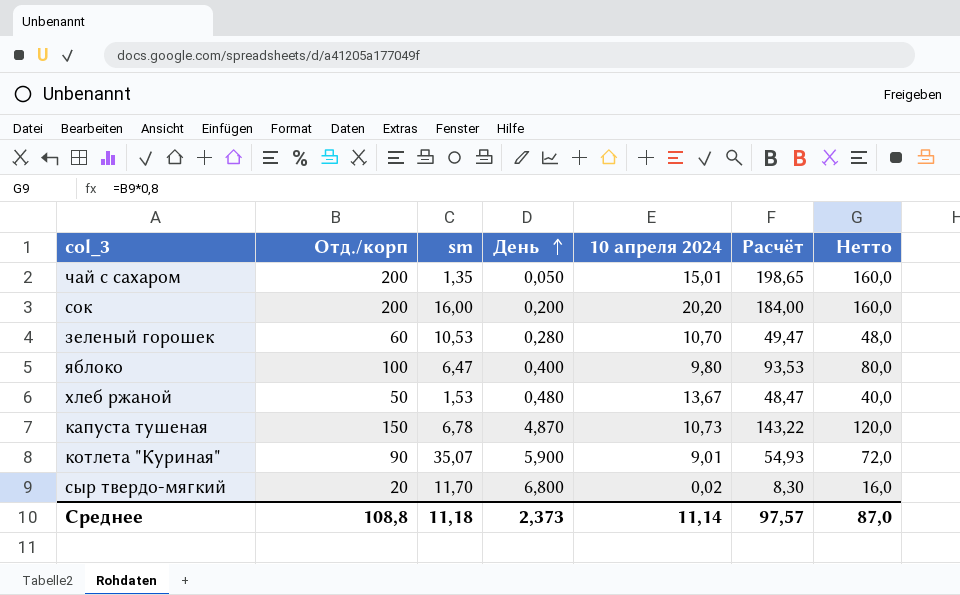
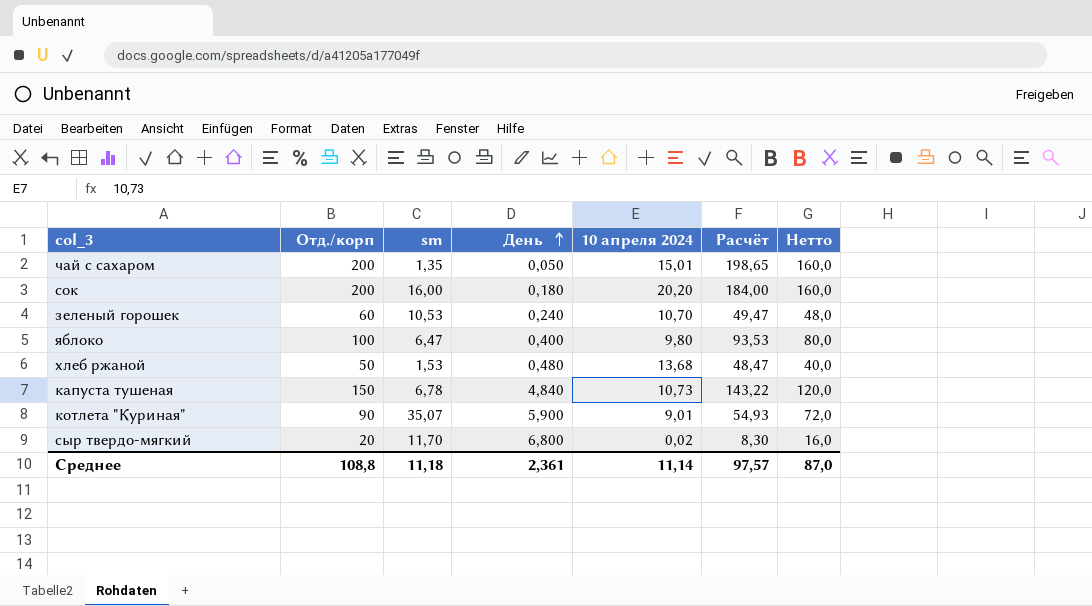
сок | День: 0,200 -> 0,180
зеленый горошек | День: 0,280 -> 0,240
хлеб ржаной | 10 апреля 2024: 13,67 -> 13,68
капуста тушеная | День: 4,870 -> 4,840
Среднее | День: 2,373 -> 2,361

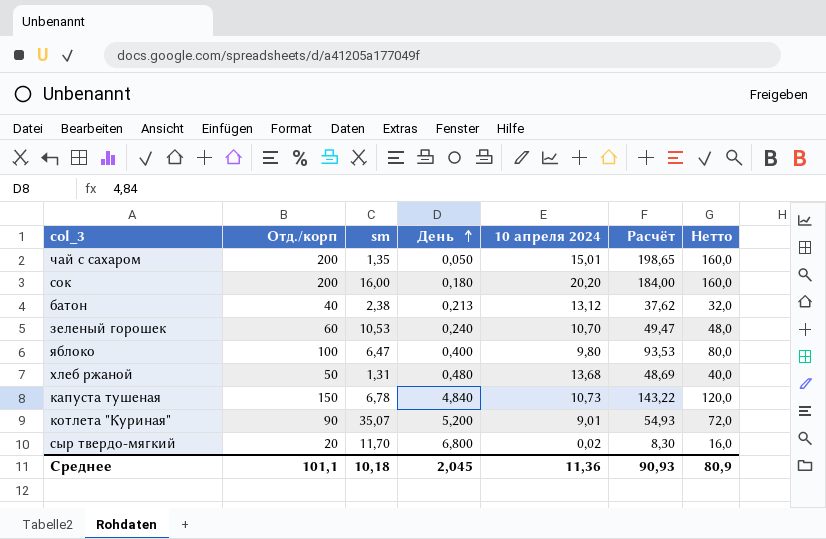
row батон: none -> 40 | 2,38 | 0,213 | 13,12 | 37,62 | 32,0
хлеб ржаной | sm: 1,53 -> 1,31
хлеб ржаной | Расчёт: 48,47 -> 48,69
котлета "Куриная" | День: 5,900 -> 5,200
Среднее | Отд./корп: 108,8 -> 101,1
Среднее | sm: 11,18 -> 10,18
Среднее | День: 2,361 -> 2,045
Среднее | 10 апреля 2024: 11,14 -> 11,36
Среднее | Расчёт: 97,57 -> 90,93
Среднее | Нетто: 87,0 -> 80,9

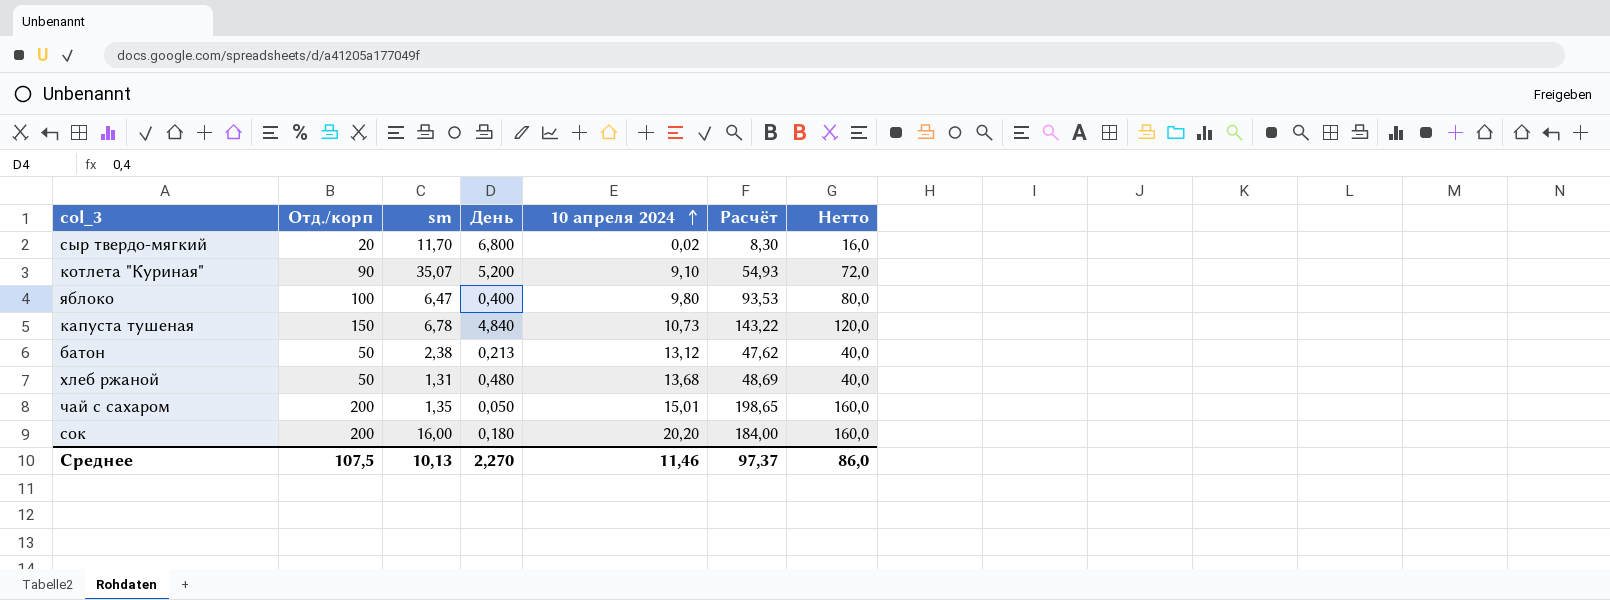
row order: День ascending -> 10 апреля 2024 ascending
row зеленый горошек: 60 | 10,53 | 0,240 | 10,70 | 49,47 | 48,0 -> none
котлета "Куриная" | 10 апреля 2024: 9,01 -> 9,10
батон | Отд./корп: 40 -> 50
батон | Расчёт: 37,62 -> 47,62
батон | Нетто: 32,0 -> 40,0
Среднее | Отд./корп: 101,1 -> 107,5
Среднее | sm: 10,18 -> 10,13
Среднее | День: 2,045 -> 2,270
Среднее | 10 апреля 2024: 11,36 -> 11,46
Среднее | Расчёт: 90,93 -> 97,37
Среднее | Нетто: 80,9 -> 86,0

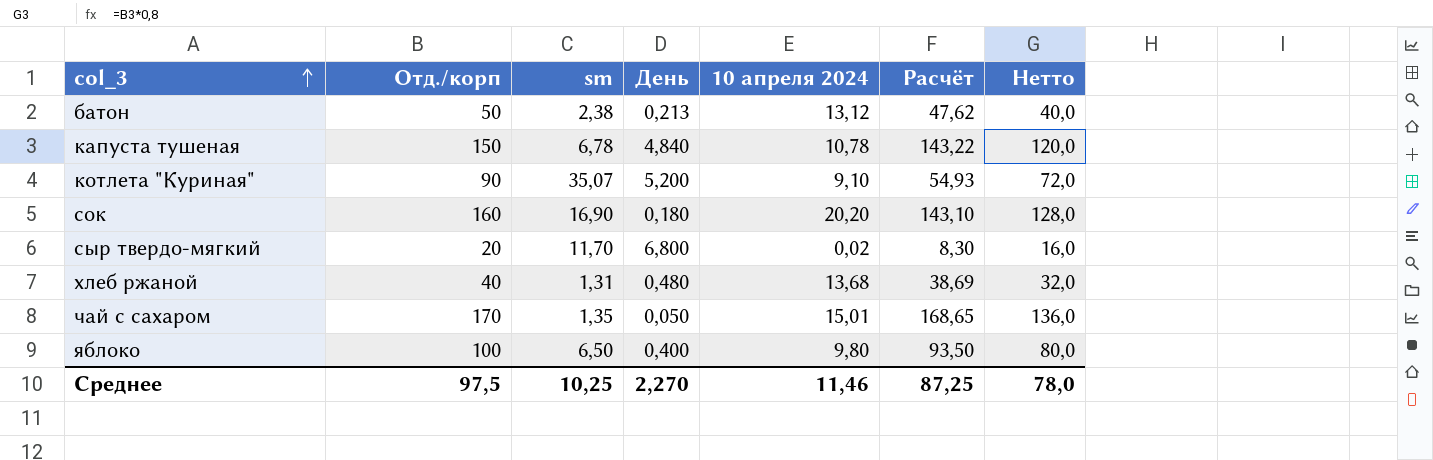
row order: 10 апреля 2024 ascending -> col_3 ascending
капуста тушеная | 10 апреля 2024: 10,73 -> 10,78
сок | Отд./корп: 200 -> 160
сок | sm: 16,00 -> 16,90
сок | Расчёт: 184,00 -> 143,10
сок | Нетто: 160,0 -> 128,0
хлеб ржаной | Отд./корп: 50 -> 40
хлеб ржаной | Расчёт: 48,69 -> 38,69
хлеб ржаной | Нетто: 40,0 -> 32,0
чай с сахаром | Отд./корп: 200 -> 170
чай с сахаром | Расчёт: 198,65 -> 168,65
чай с сахаром | Нетто: 160,0 -> 136,0
яблоко | sm: 6,47 -> 6,50
яблоко | Расчёт: 93,53 -> 93,50
Среднее | Отд./корп: 107,5 -> 97,5
Среднее | sm: 10,13 -> 10,25
Среднее | Расчёт: 97,37 -> 87,25
Среднее | Нетто: 86,0 -> 78,0

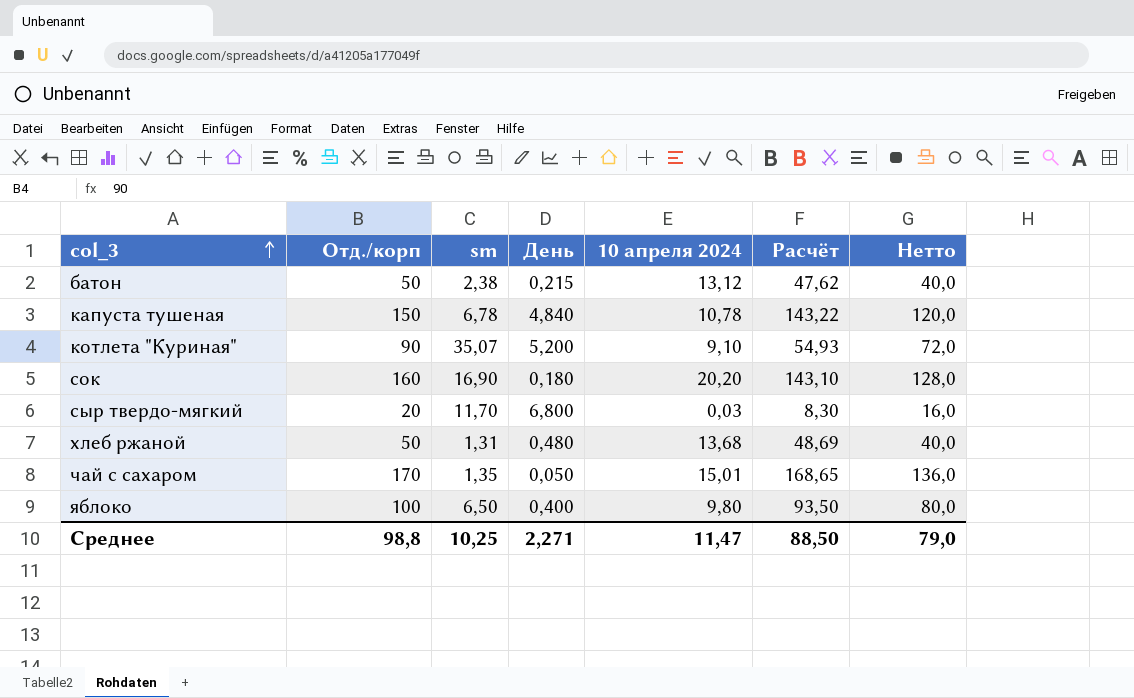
батон | День: 0,213 -> 0,215
сыр твердо-мягкий | 10 апреля 2024: 0,02 -> 0,03
хлеб ржаной | Отд./корп: 40 -> 50
хлеб ржаной | Расчёт: 38,69 -> 48,69
хлеб ржаной | Нетто: 32,0 -> 40,0
Среднее | Отд./корп: 97,5 -> 98,8
Среднее | День: 2,270 -> 2,271
Среднее | 10 апреля 2024: 11,46 -> 11,47
Среднее | Расчёт: 87,25 -> 88,50
Среднее | Нетто: 78,0 -> 79,0

